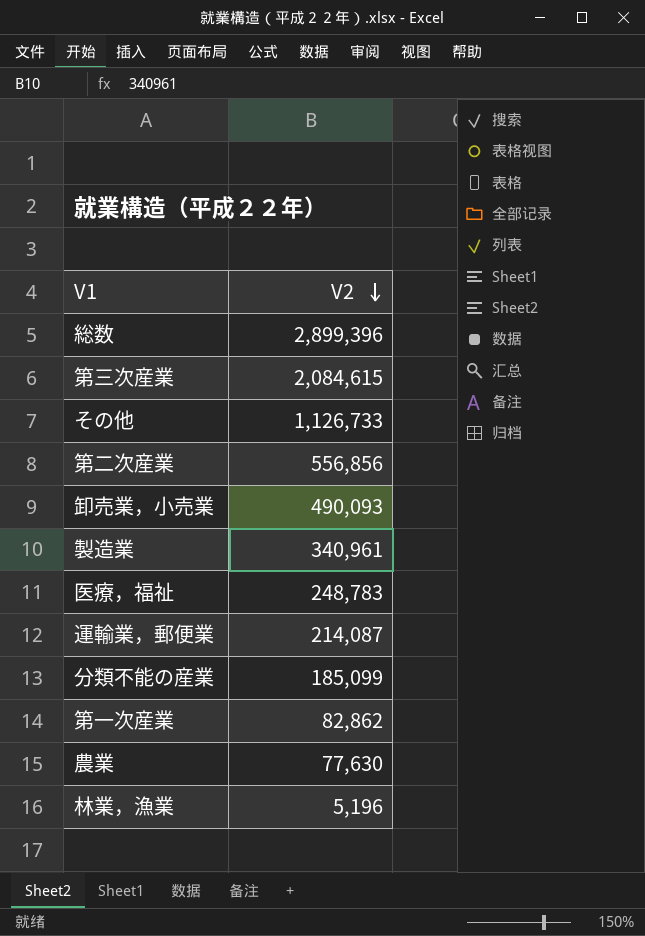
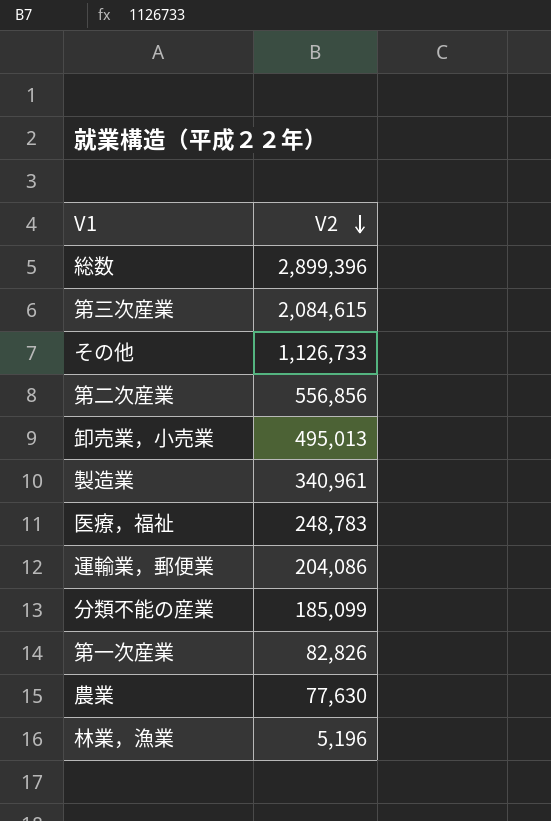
卸売業，小売業 | V2: 490,093 -> 495,013
運輸業，郵便業 | V2: 214,087 -> 204,086
第一次産業 | V2: 82,862 -> 82,826

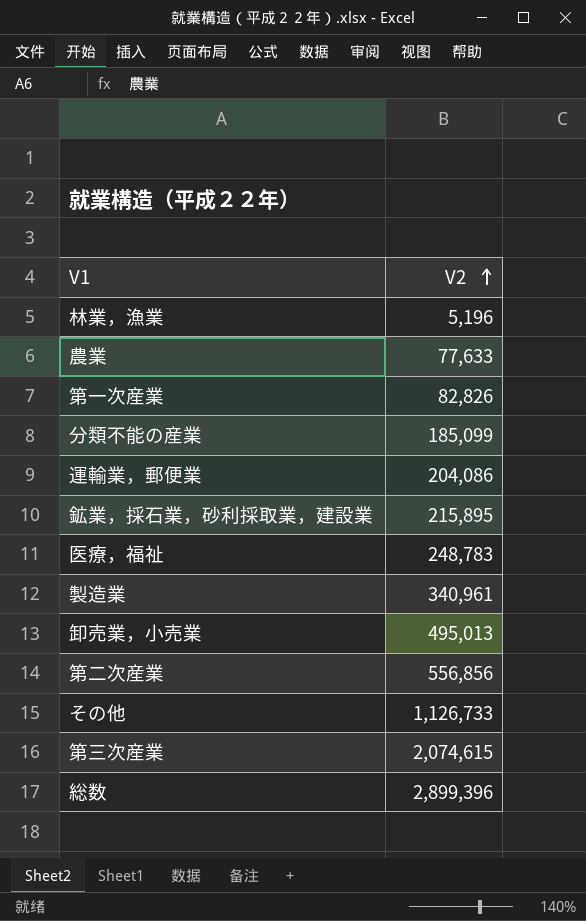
row order: V2 descending -> V2 ascending
農業 | V2: 77,630 -> 77,633
row 鉱業，採石業，砂利採取業，建設業: none -> 215,895
第三次産業 | V2: 2,084,615 -> 2,074,615

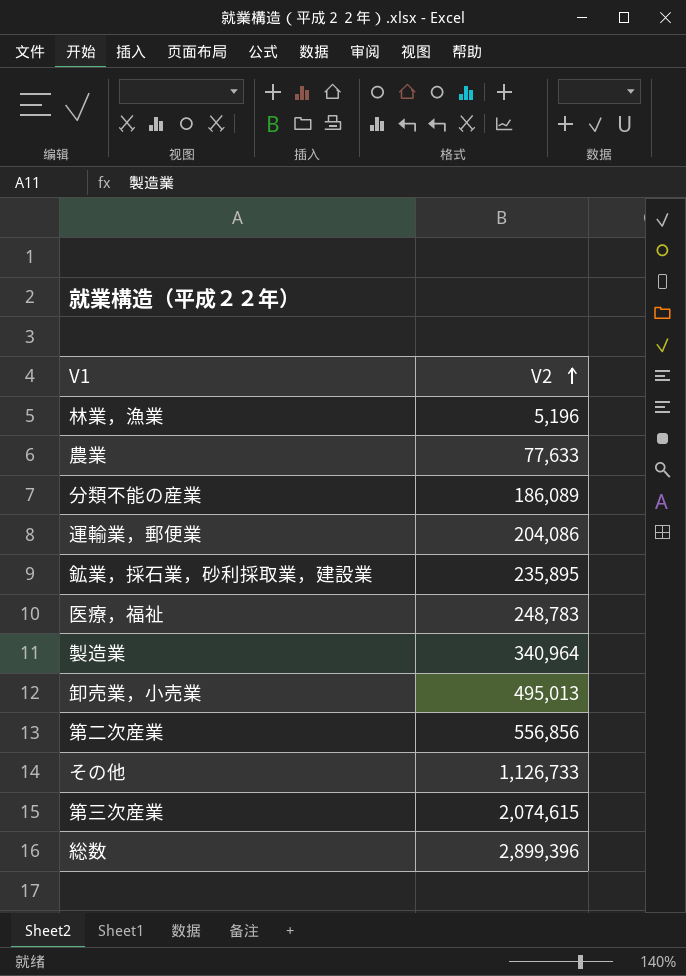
row 第一次産業: 82,826 -> none
分類不能の産業 | V2: 185,099 -> 186,089
鉱業，採石業，砂利採取業，建設業 | V2: 215,895 -> 235,895
製造業 | V2: 340,961 -> 340,964

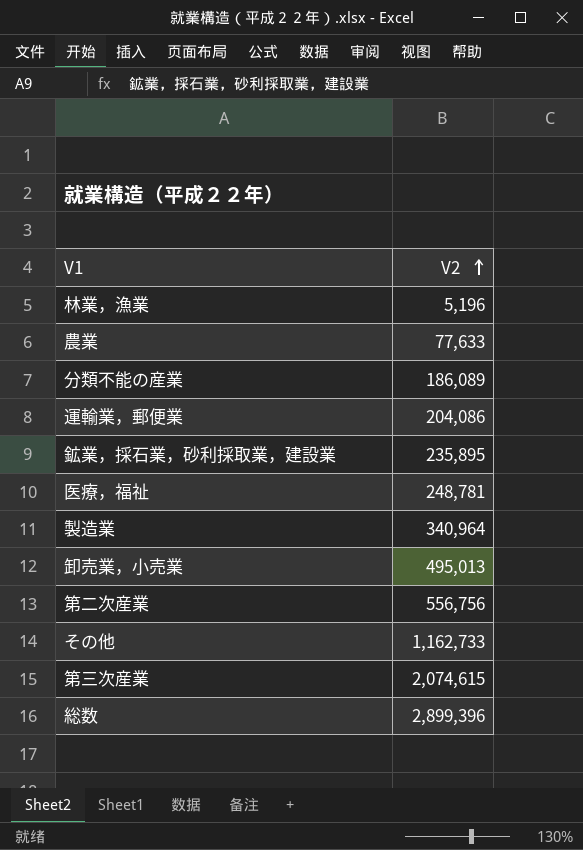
医療，福祉 | V2: 248,783 -> 248,781
第二次産業 | V2: 556,856 -> 556,756
その他 | V2: 1,126,733 -> 1,162,733

